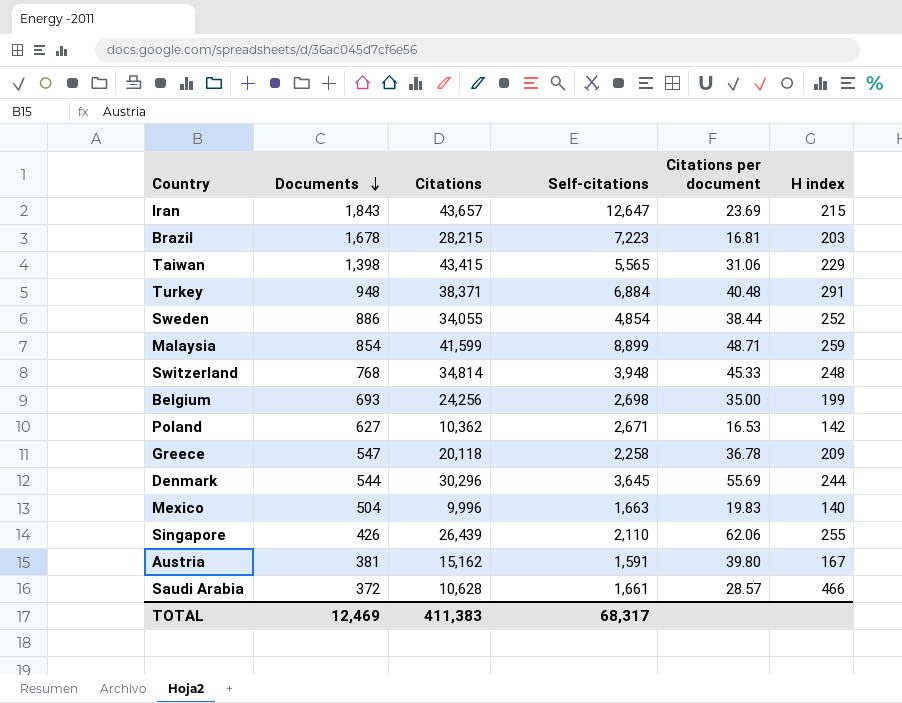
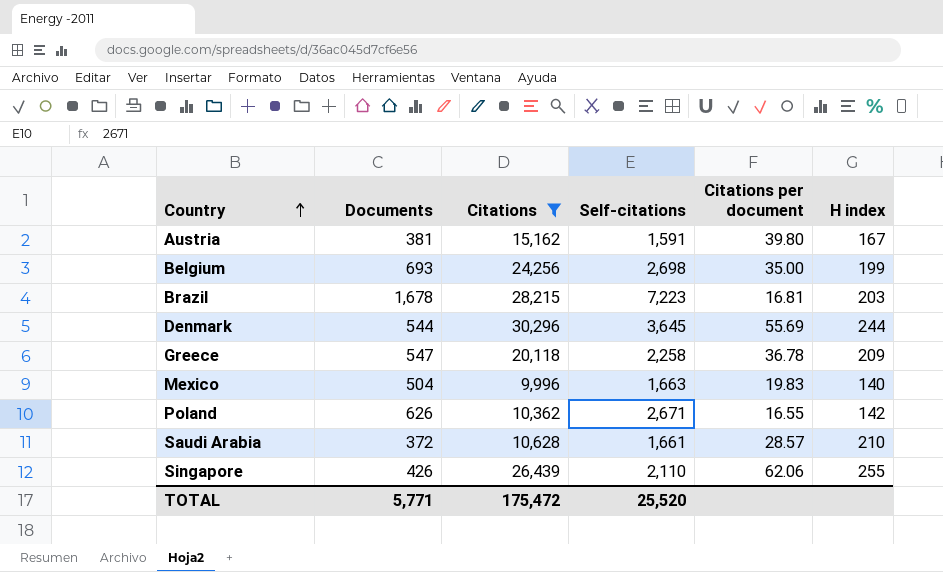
filter: none -> Citations <= 30,296
row order: Documents descending -> Country ascending
Poland | Documents: 627 -> 626
Poland | Citations per document: 16.53 -> 16.55
Saudi Arabia | H index: 466 -> 210
TOTAL | Documents: 12,469 -> 5,771
TOTAL | Citations: 411,383 -> 175,472
TOTAL | Self-citations: 68,317 -> 25,520

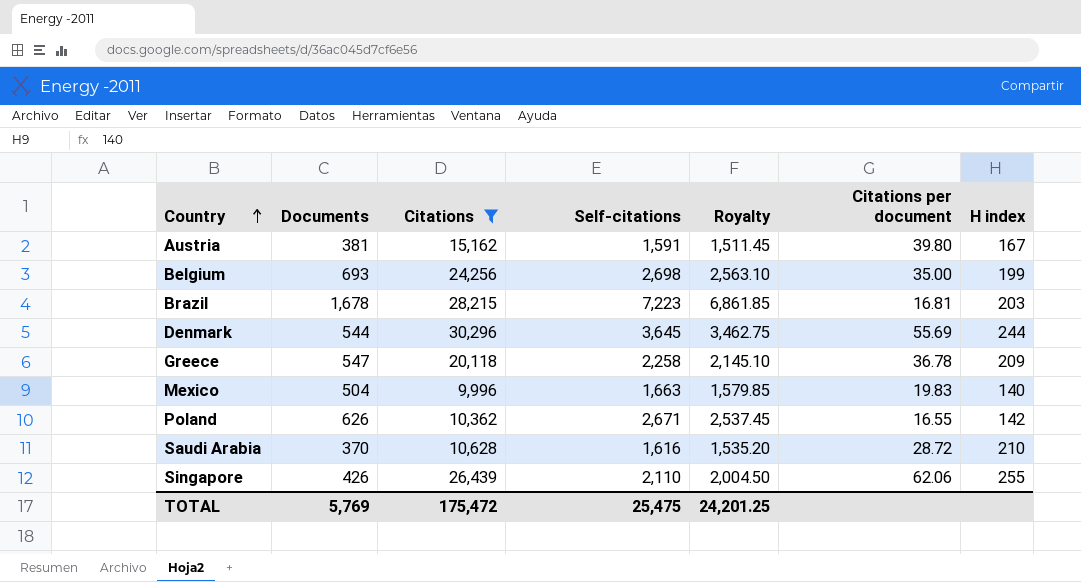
column Royalty | formula: none -> [Self-citations] * 0.95
Saudi Arabia | Documents: 372 -> 370
Saudi Arabia | Self-citations: 1,661 -> 1,616
Saudi Arabia | Citations per document: 28.57 -> 28.72
TOTAL | Documents: 5,771 -> 5,769
TOTAL | Self-citations: 25,520 -> 25,475

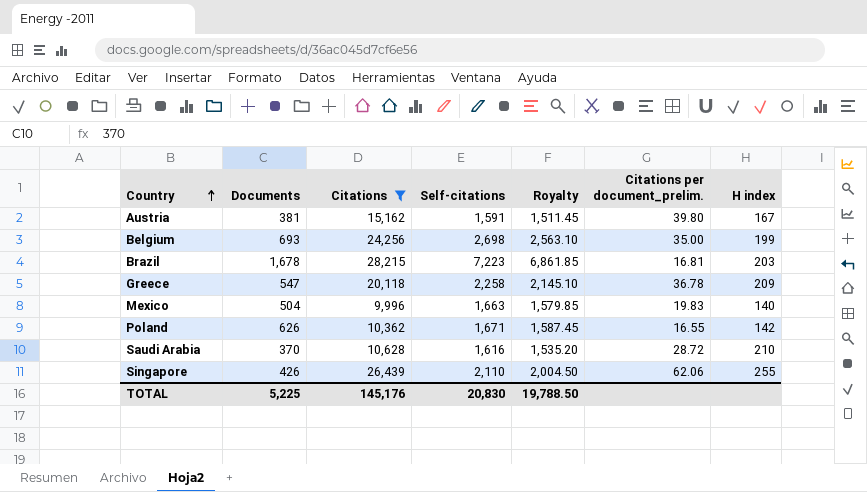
column name: Citations per document -> Citations per document_prelim.
row Denmark: 544 | 30,296 | 3,645 | 3,462.75 | 55.69 | 244 -> none
Poland | Self-citations: 2,671 -> 1,671
Poland | Royalty: 2,537.45 -> 1,587.45
TOTAL | Documents: 5,769 -> 5,225
TOTAL | Citations: 175,472 -> 145,176
TOTAL | Self-citations: 25,475 -> 20,830
TOTAL | Royalty: 24,201.25 -> 19,788.50

